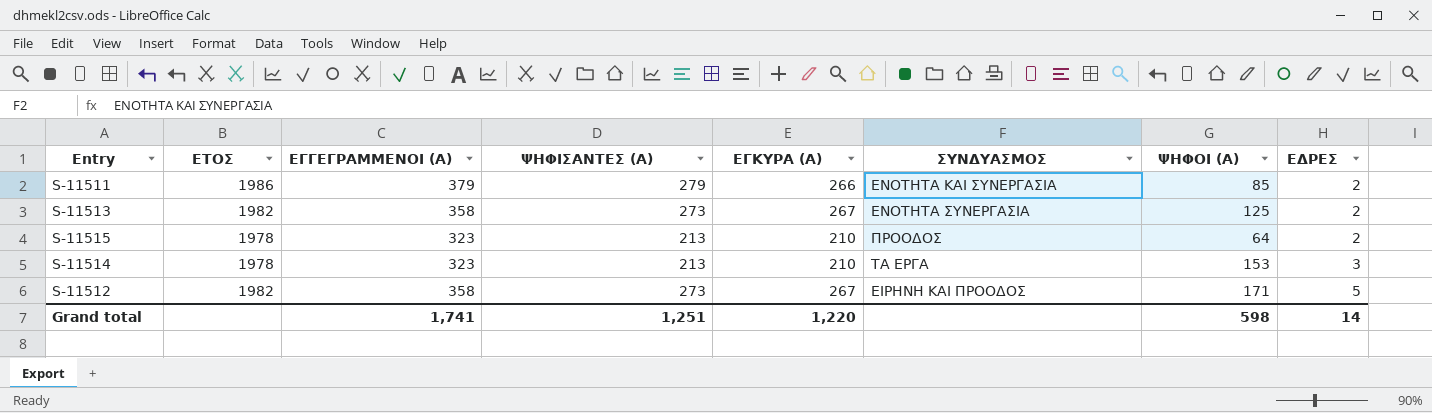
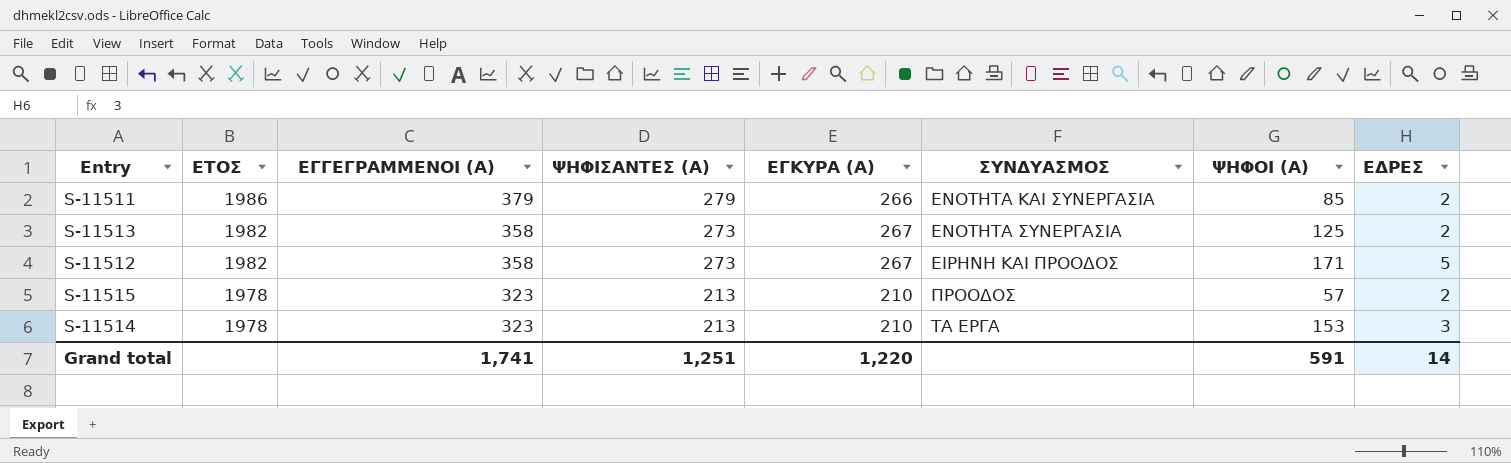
row order: ΕΔΡΕΣ ascending -> ΕΤΟΣ descending
S-11515 | ΨΗΦΟΙ (Α): 64 -> 57
Grand total | ΨΗΦΟΙ (Α): 598 -> 591

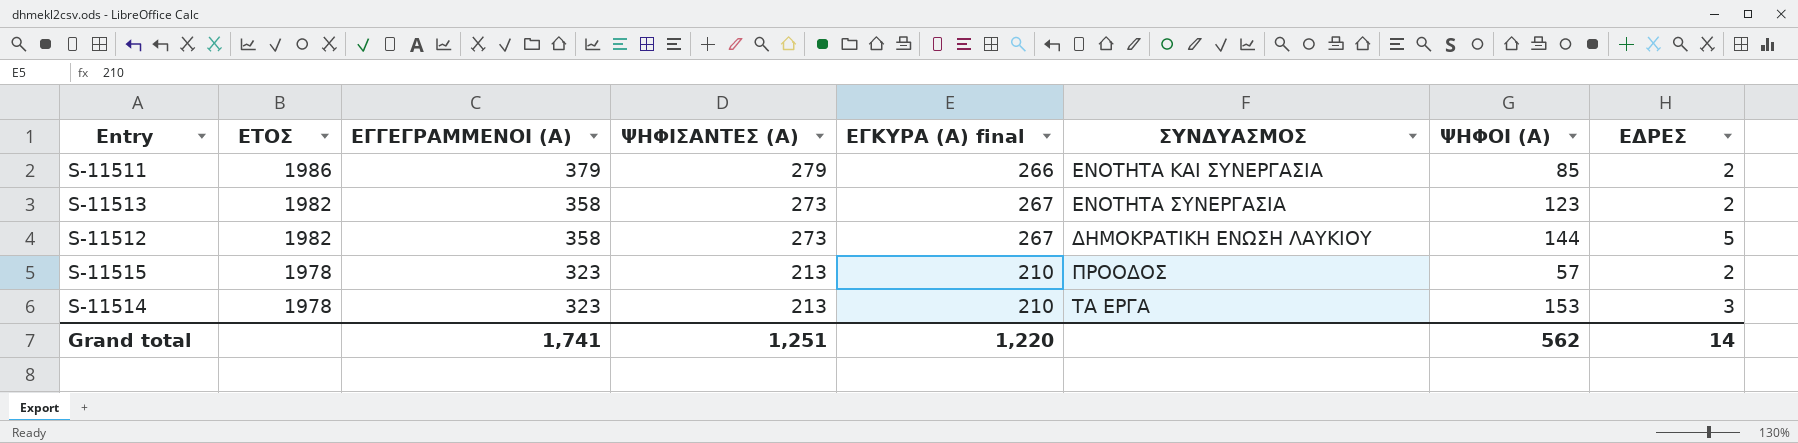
column name: ΕΓΚΥΡΑ (Α) -> ΕΓΚΥΡΑ (Α) final
S-11513 | ΨΗΦΟΙ (Α): 125 -> 123
S-11512 | ΣΥΝΔΥΑΣΜΟΣ: ΕΙΡΗΝΗ ΚΑΙ ΠΡΟΟΔΟΣ -> ΔΗΜΟΚΡΑΤΙΚΗ ΕΝΩΣΗ ΛΑΥΚΙΟΥ
S-11512 | ΨΗΦΟΙ (Α): 171 -> 144
Grand total | ΨΗΦΟΙ (Α): 591 -> 562

